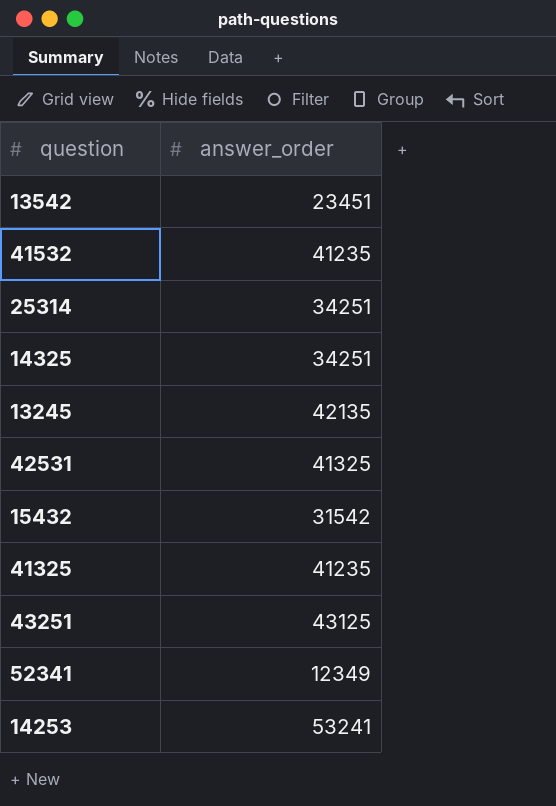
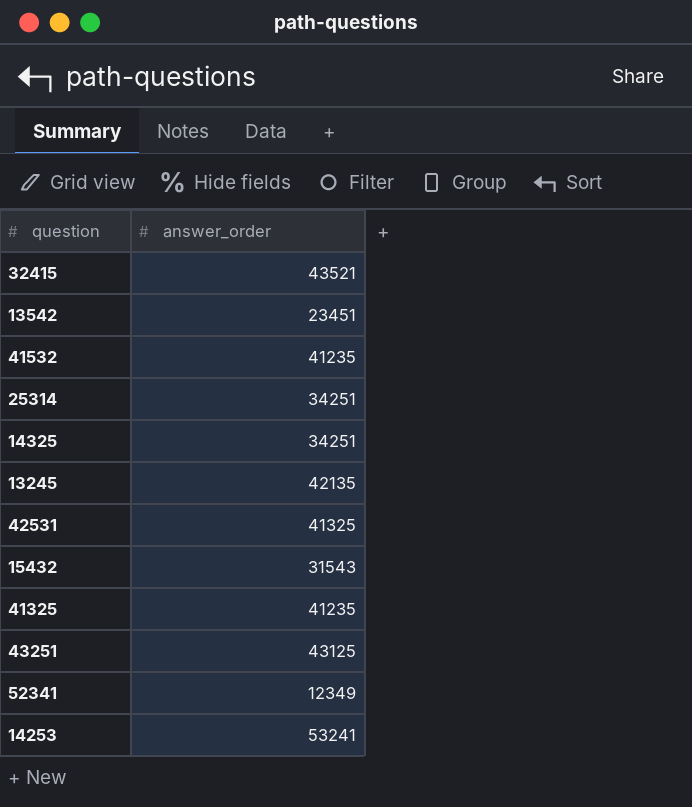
row 32415: none -> 43521
15432 | answer_order: 31542 -> 31543

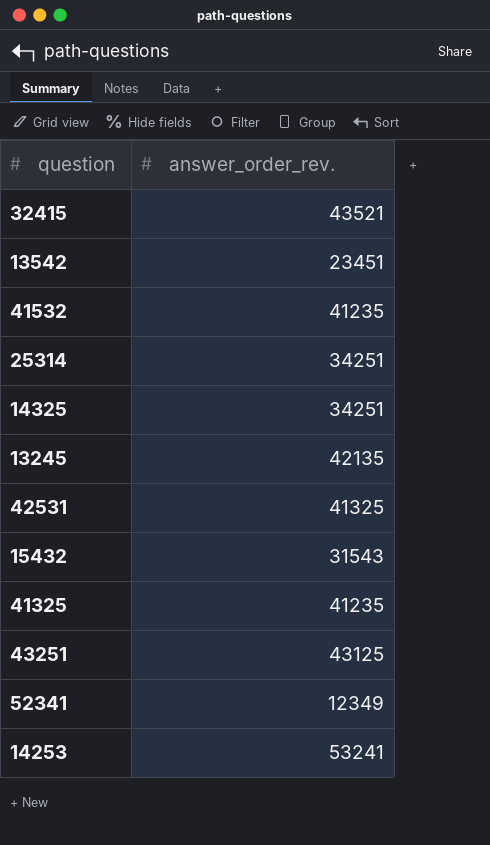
column name: answer_order -> answer_order_rev.

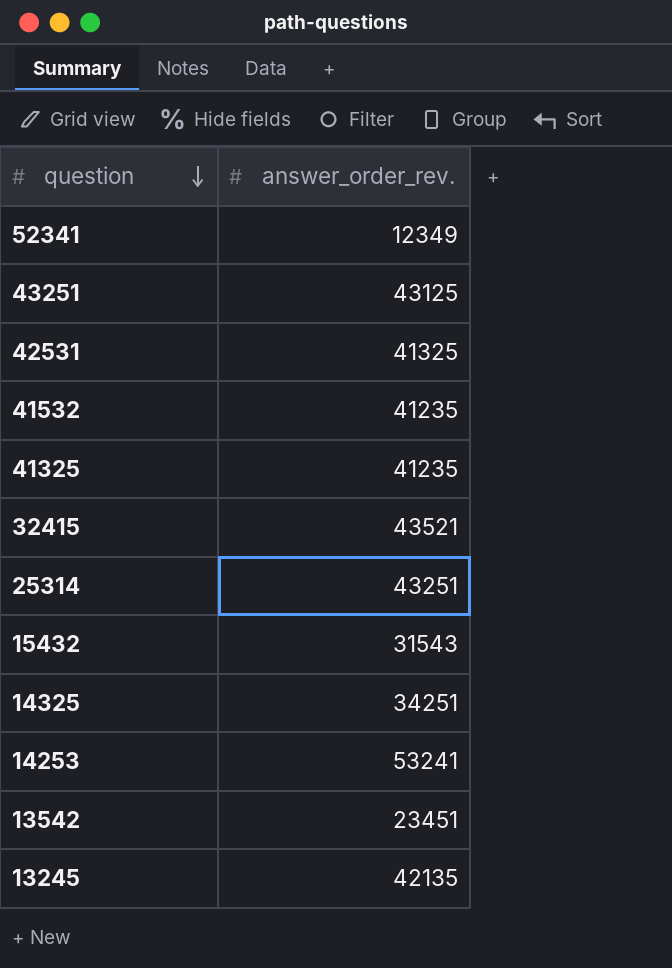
row order: none -> question descending
25314 | answer_order_rev.: 34251 -> 43251

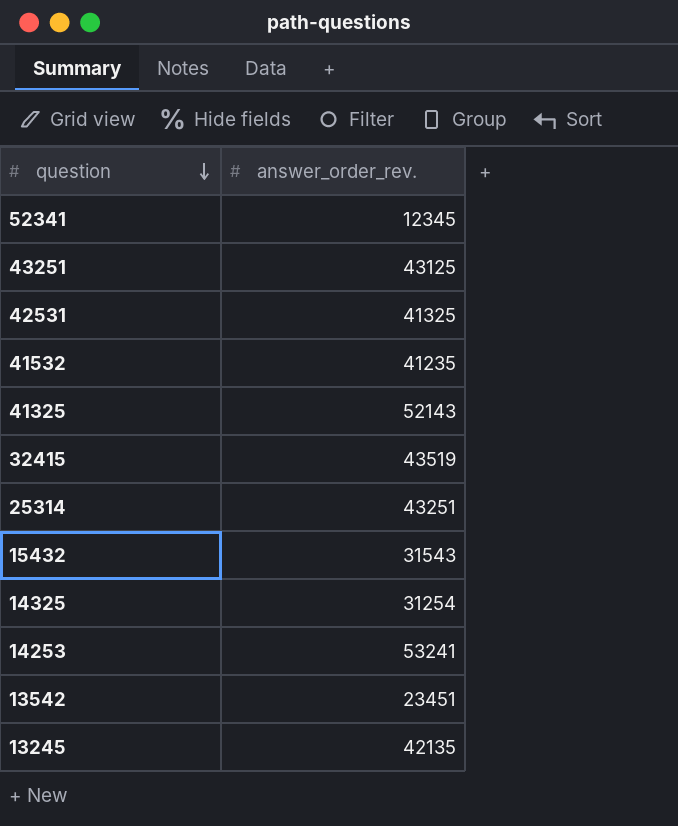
52341 | answer_order_rev.: 12349 -> 12345
41325 | answer_order_rev.: 41235 -> 52143
32415 | answer_order_rev.: 43521 -> 43519
14325 | answer_order_rev.: 34251 -> 31254

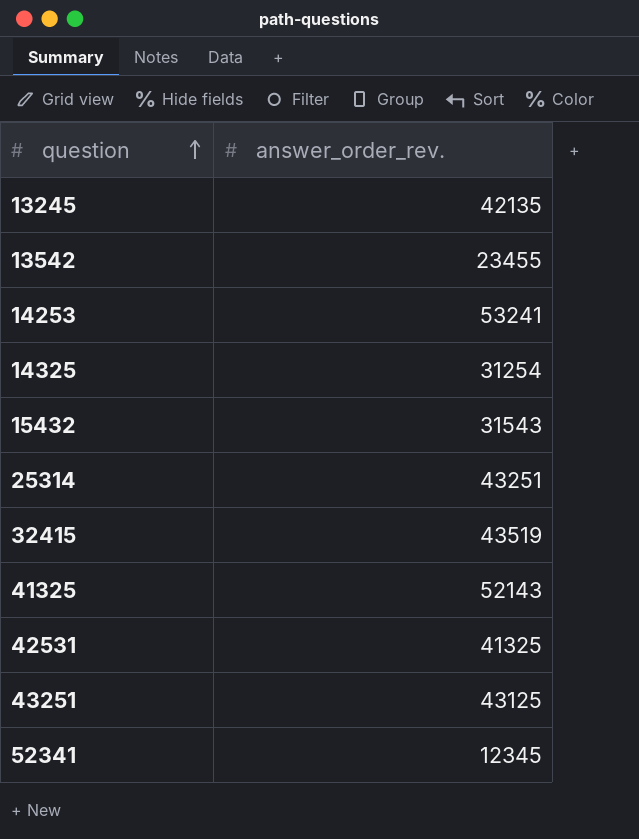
row order: question descending -> question ascending
row 41532: 41235 -> none
13542 | answer_order_rev.: 23451 -> 23455

